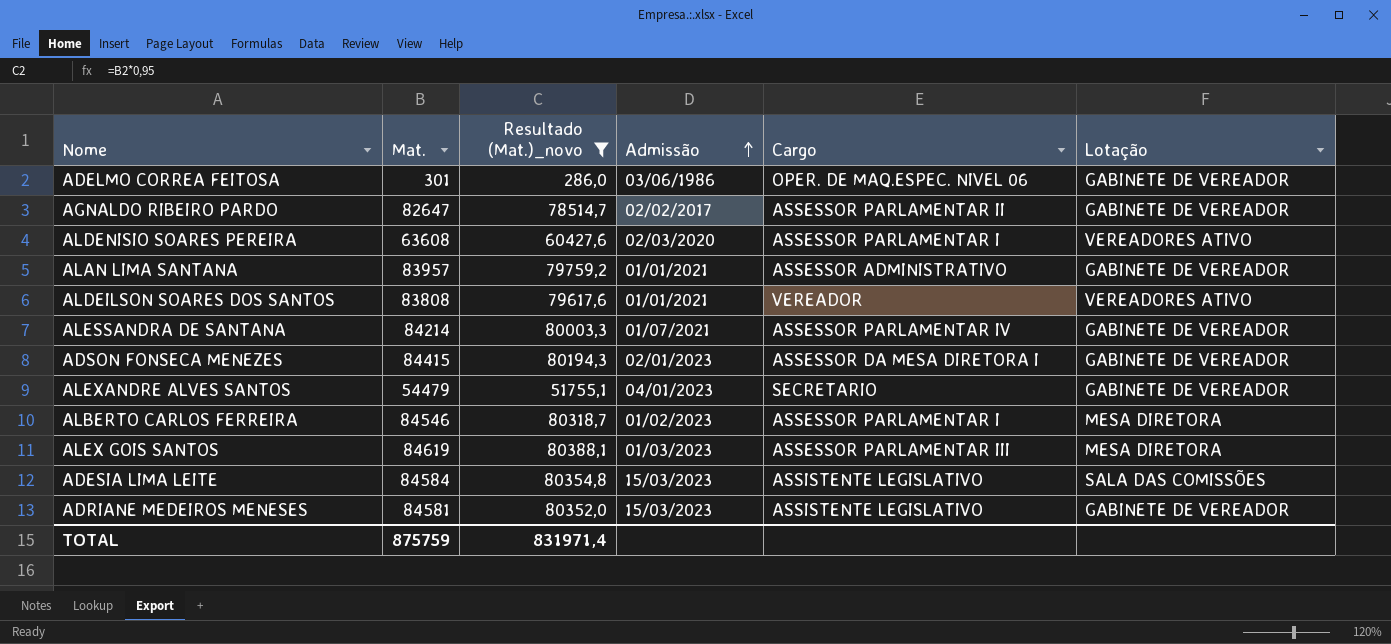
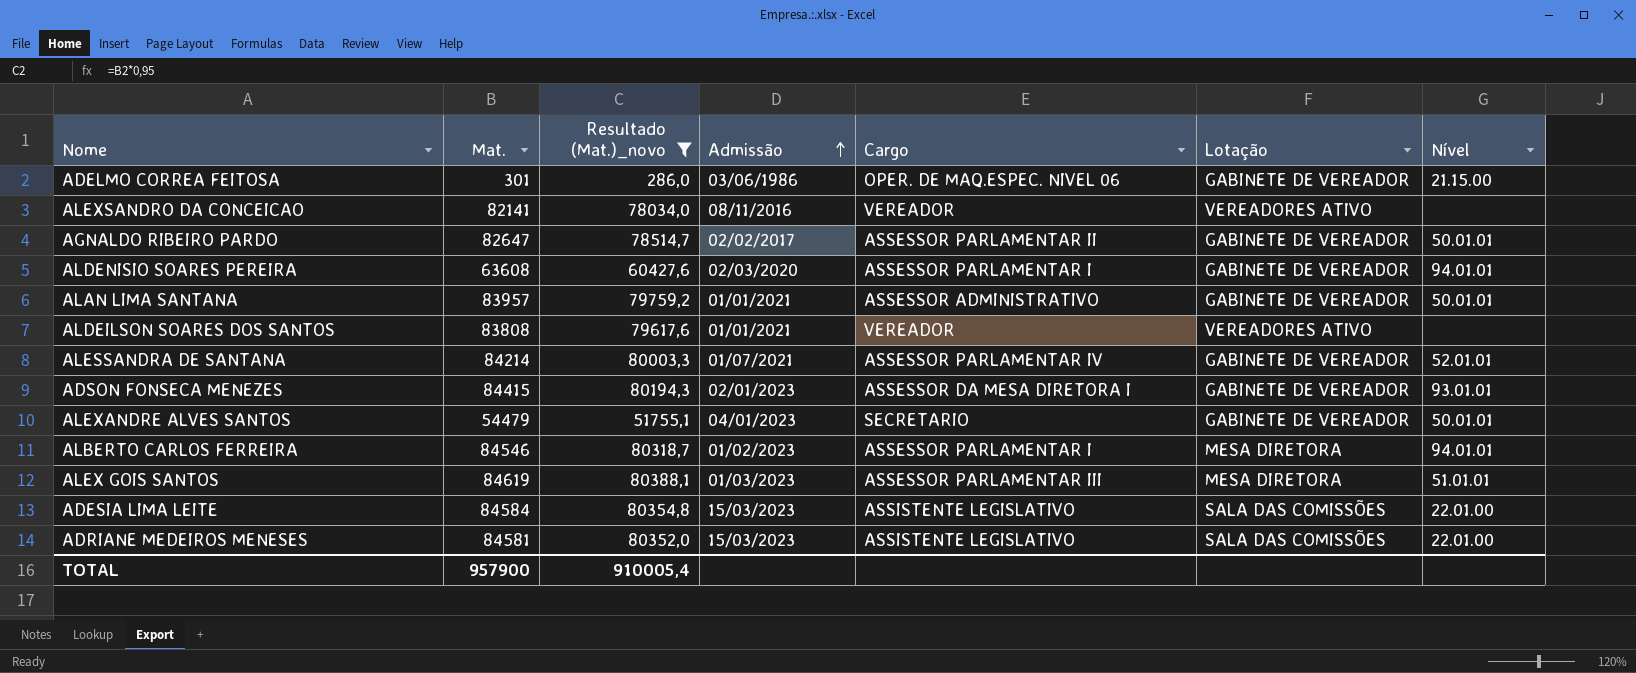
column Nível | position: none -> 7
row ALEXSANDRO DA CONCEICAO: none -> 82141 | 78034,0 | 08/11/2016 | VEREADOR | VEREADORES ATIVO | none
ALDENISIO SOARES PEREIRA | Lotação: VEREADORES ATIVO -> GABINETE DE VEREADOR
ADRIANE MEDEIROS MENESES | Lotação: GABINETE DE VEREADOR -> SALA DAS COMISSÕES
TOTAL | Mat.: 875759 -> 957900
TOTAL | Resultado (Mat.)_novo: 831971,4 -> 910005,4

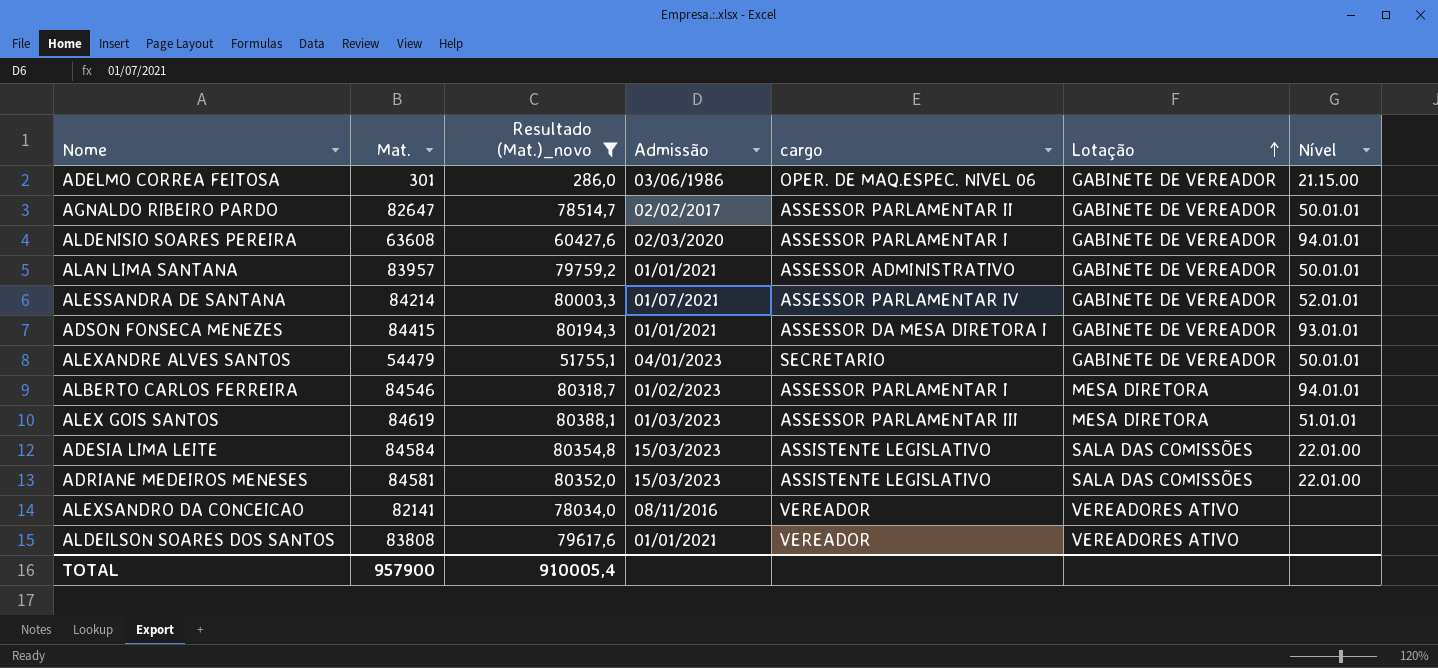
row order: Admissão ascending -> Lotação ascending
column name: Cargo -> cargo
ADSON FONSECA MENEZES | Admissão: 02/01/2023 -> 01/01/2021

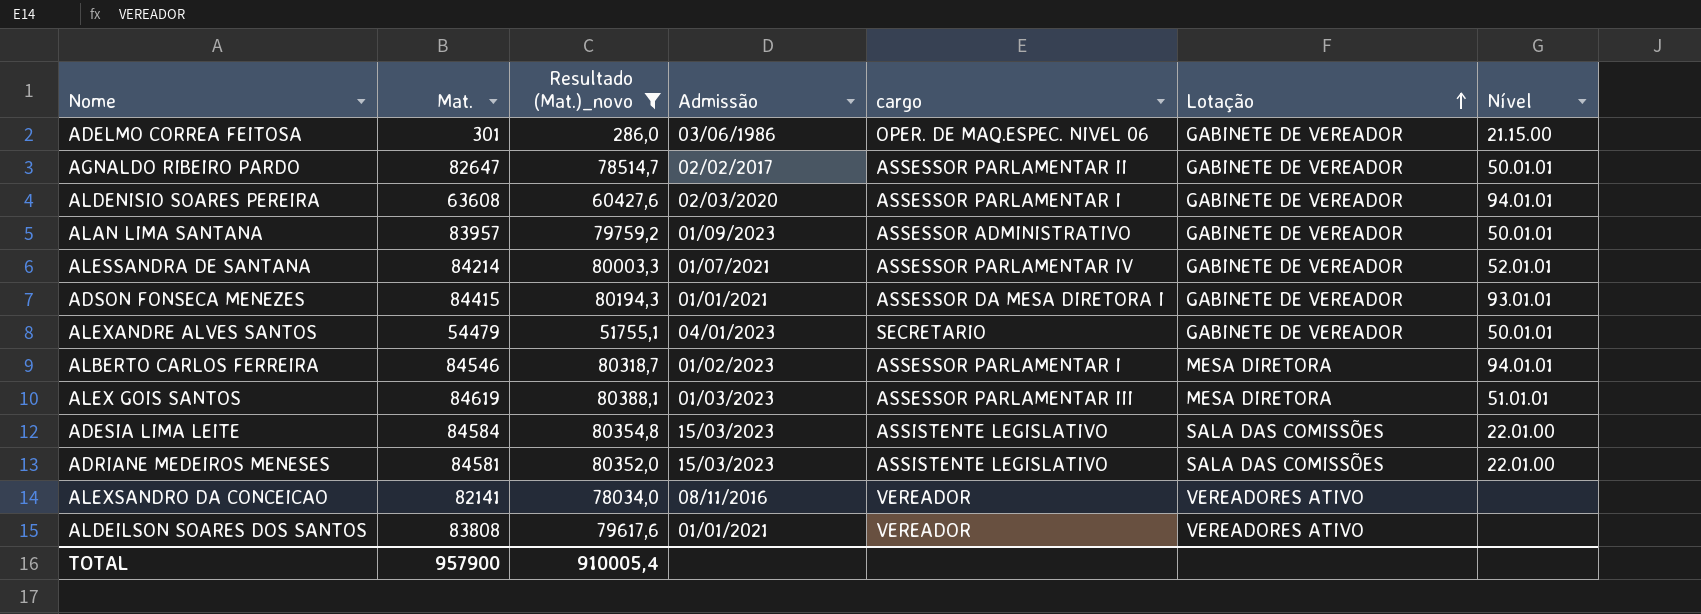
ALAN LIMA SANTANA | Admissão: 01/01/2021 -> 01/09/2023

